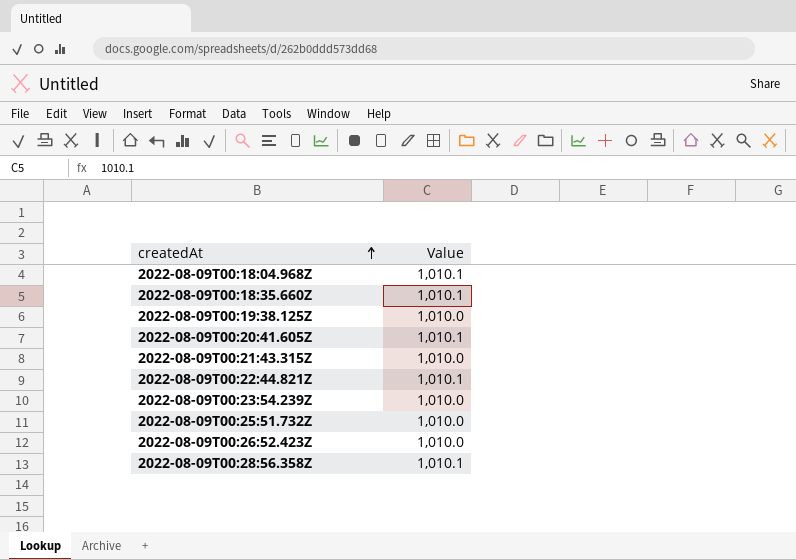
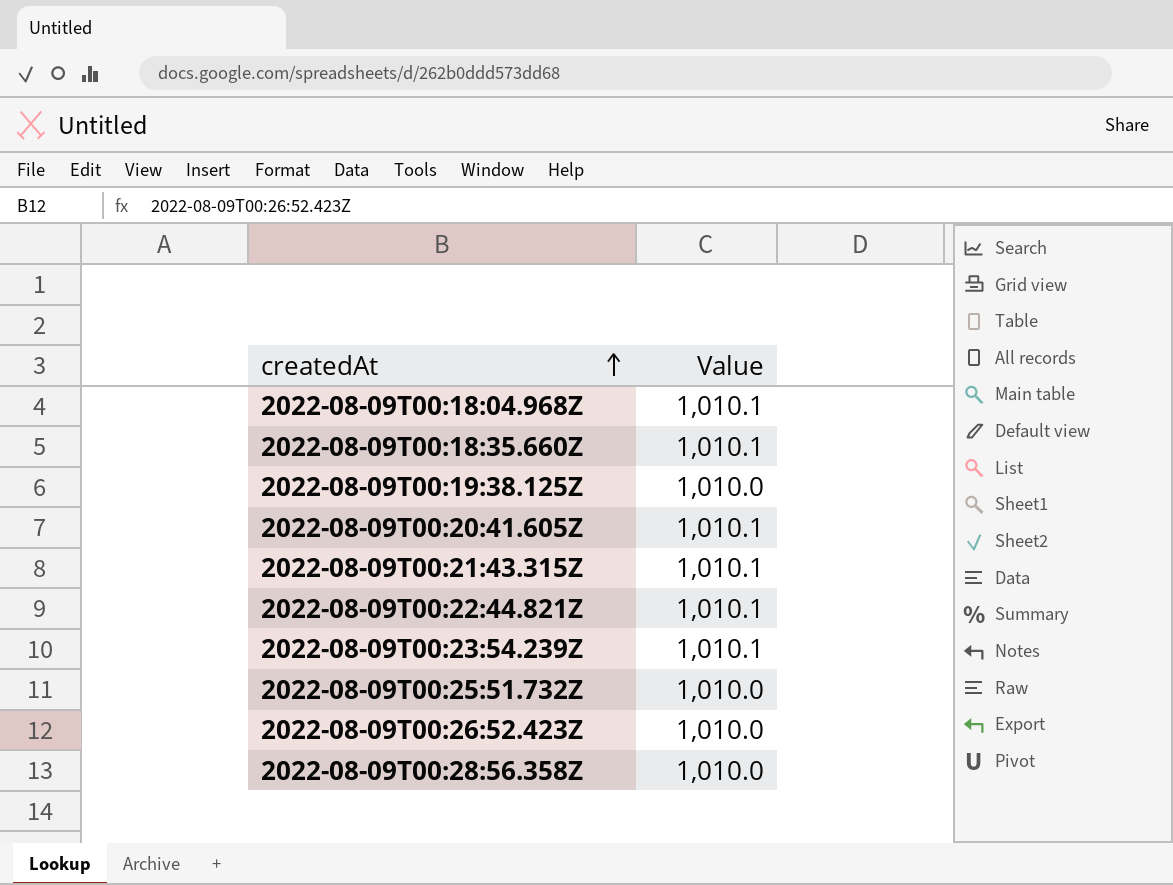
2022-08-09T00:21:43.315Z | Value: 1,010.0 -> 1,010.1
2022-08-09T00:23:54.239Z | Value: 1,010.0 -> 1,010.1
2022-08-09T00:28:56.358Z | Value: 1,010.1 -> 1,010.0

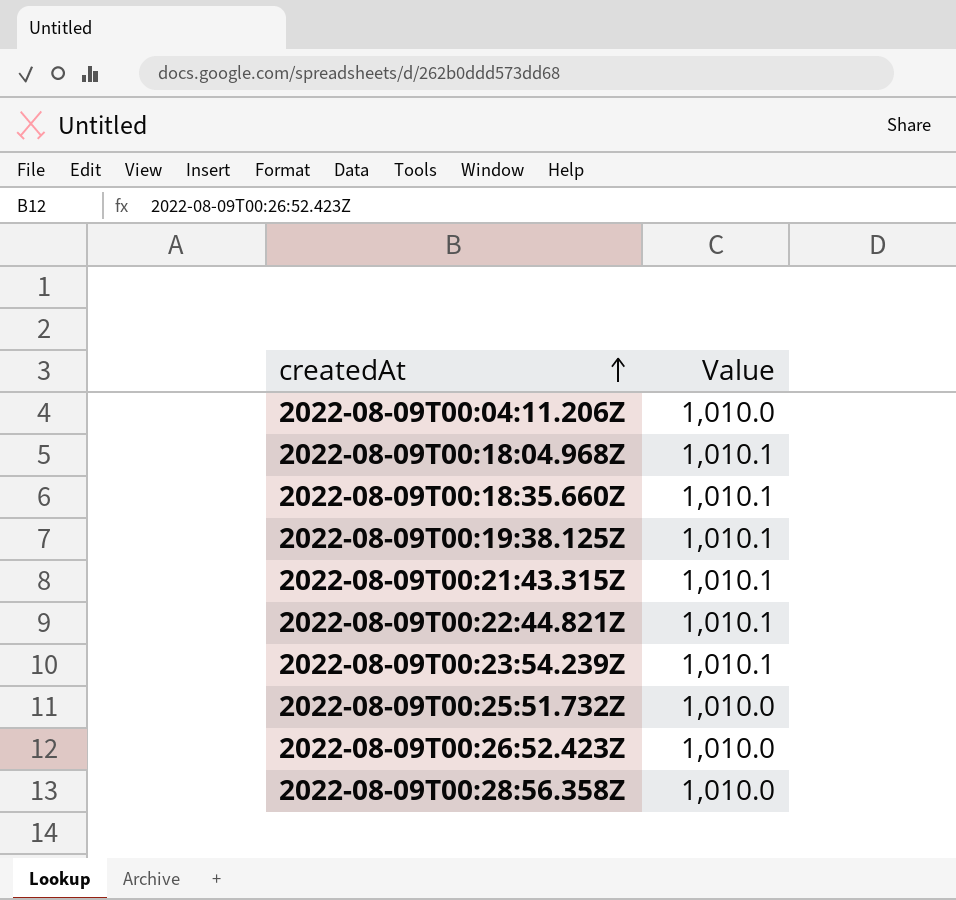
row 2022-08-09T00:20:41.605Z: 1,010.1 -> none
row 2022-08-09T00:04:11.206Z: none -> 1,010.0
2022-08-09T00:19:38.125Z | Value: 1,010.0 -> 1,010.1

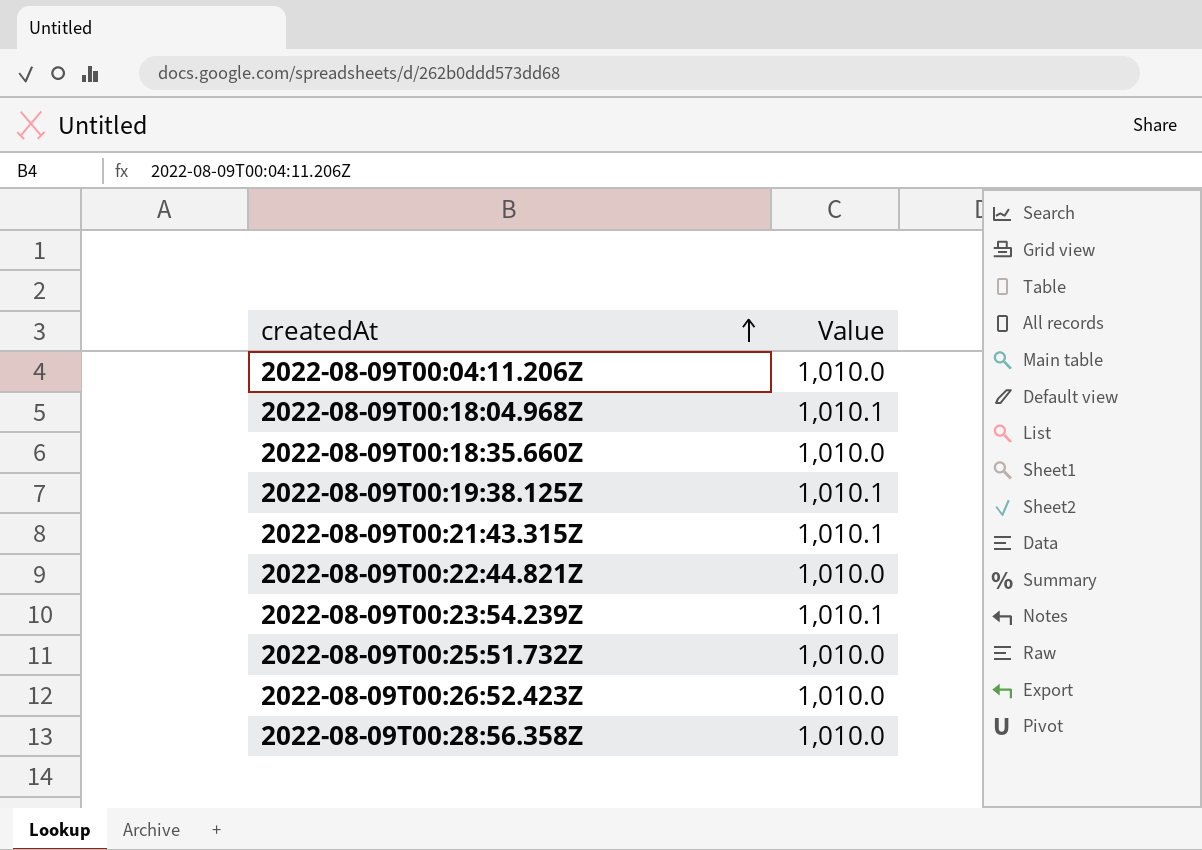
2022-08-09T00:18:35.660Z | Value: 1,010.1 -> 1,010.0
2022-08-09T00:22:44.821Z | Value: 1,010.1 -> 1,010.0

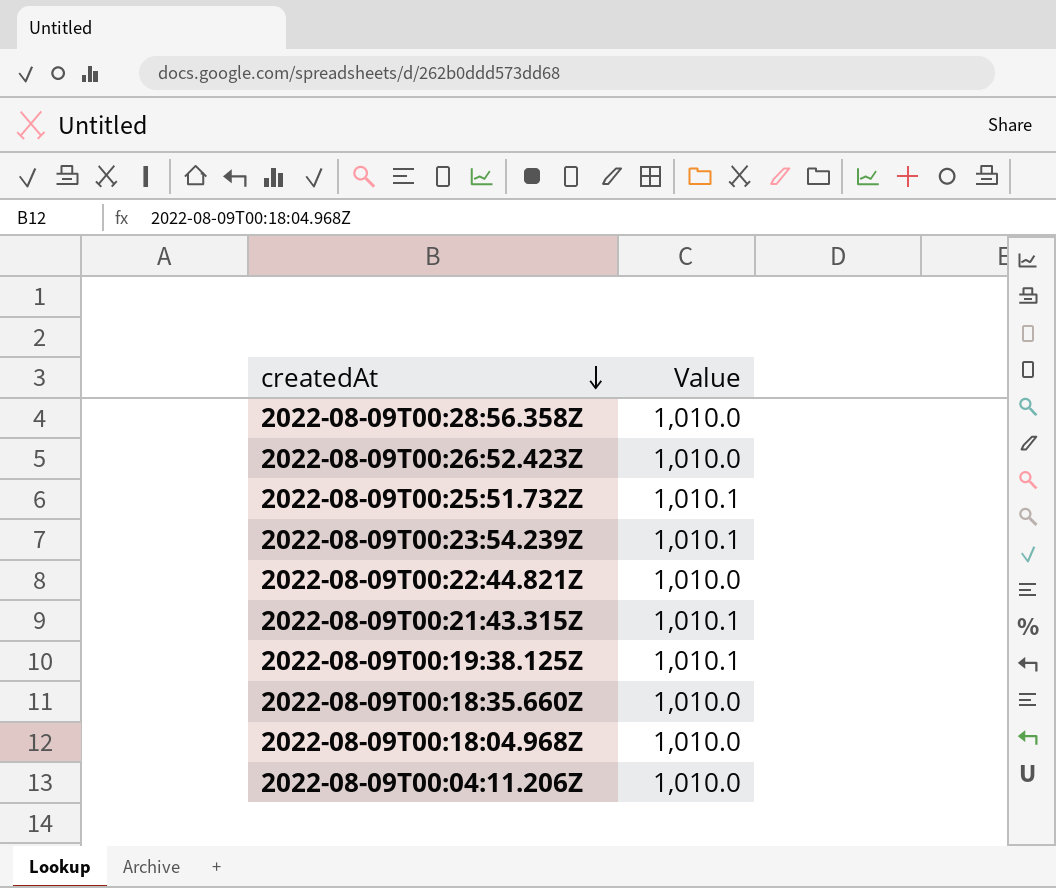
row order: createdAt ascending -> createdAt descending
2022-08-09T00:25:51.732Z | Value: 1,010.0 -> 1,010.1
2022-08-09T00:18:04.968Z | Value: 1,010.1 -> 1,010.0

